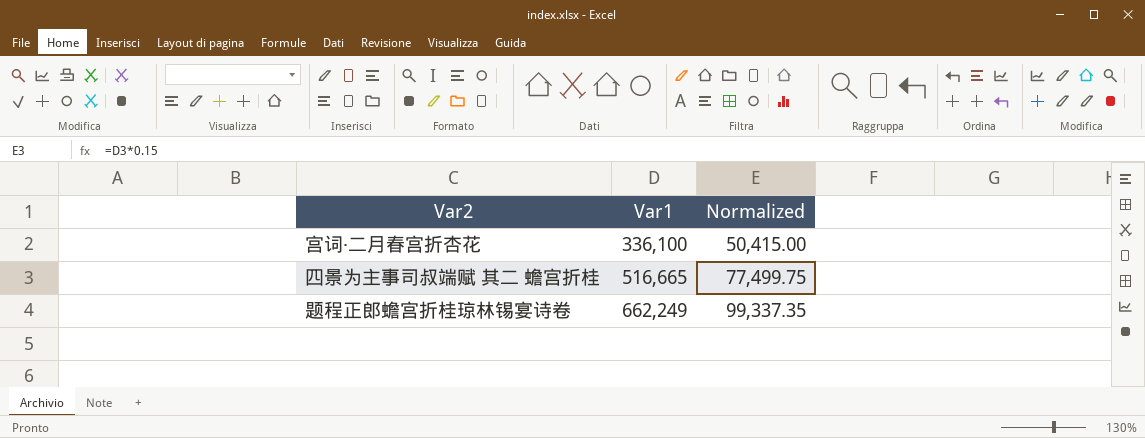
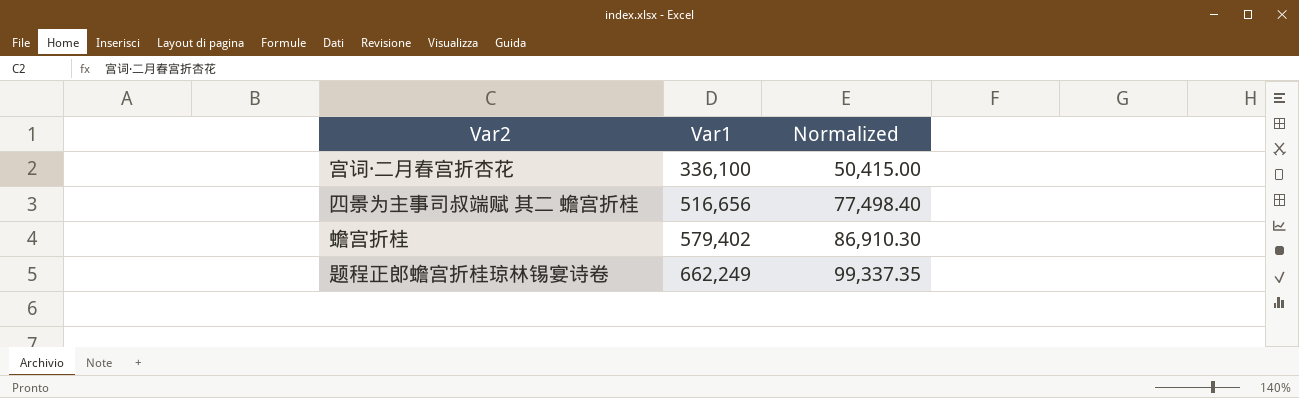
四景为主事司叔端赋 其二 蟾宫折桂 | Var1: 516,665 -> 516,656
四景为主事司叔端赋 其二 蟾宫折桂 | Normalized: 77,499.75 -> 77,498.40
row 蟾宫折桂: none -> 579,402 | 86,910.30

